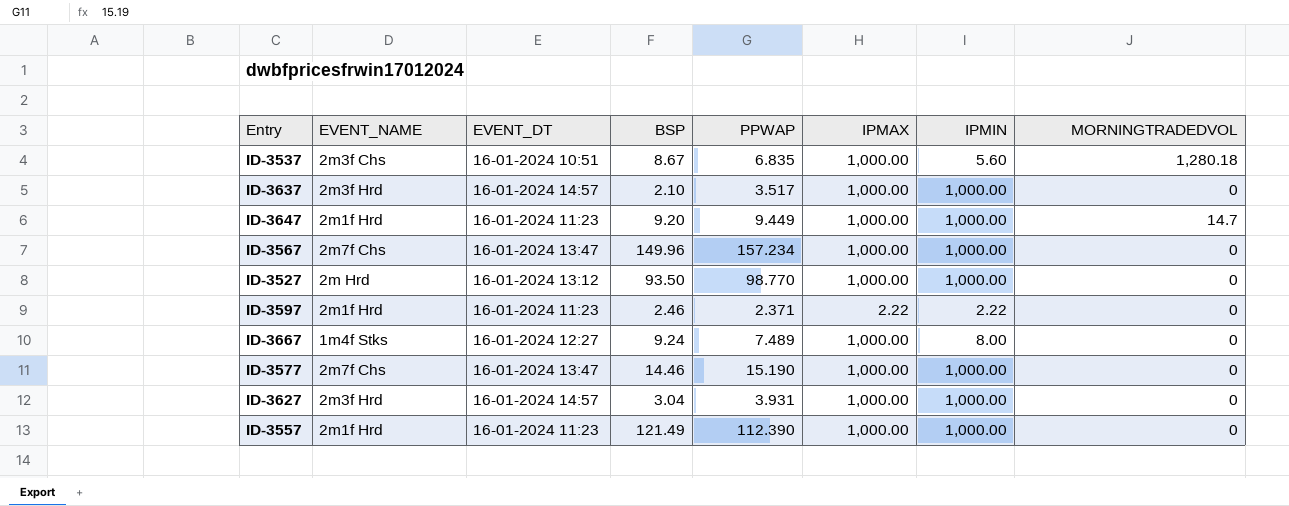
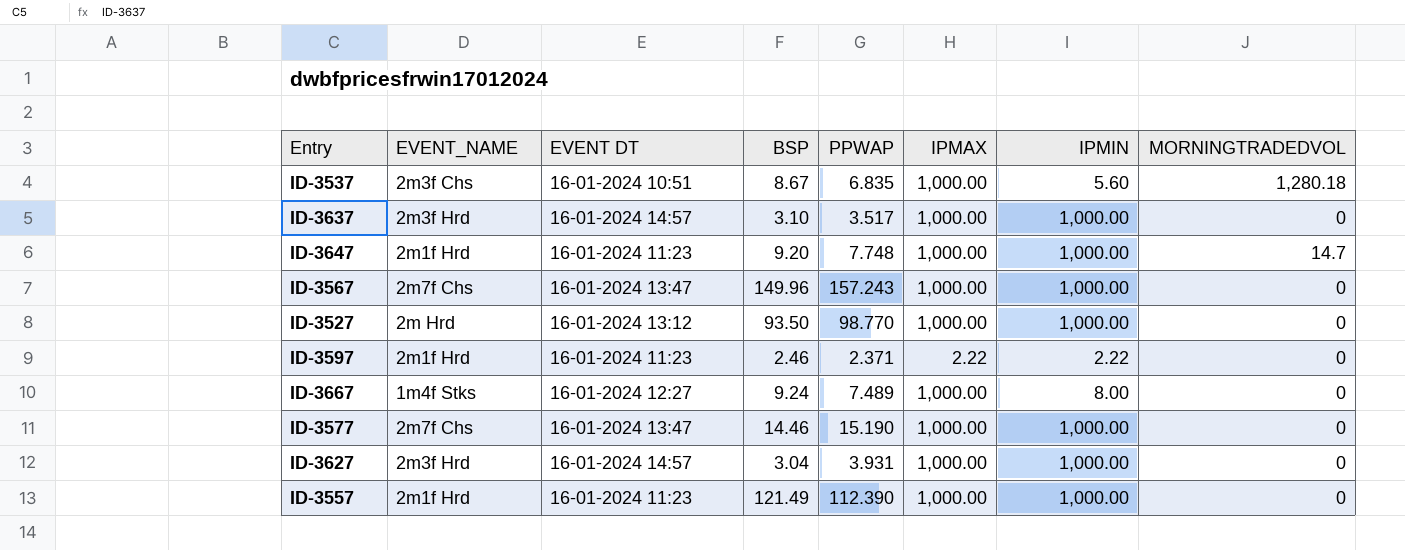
column name: EVENT_DT -> EVENT DT
ID-3637 | BSP: 2.10 -> 3.10
ID-3647 | PPWAP: 9.449 -> 7.748
ID-3567 | PPWAP: 157.234 -> 157.243

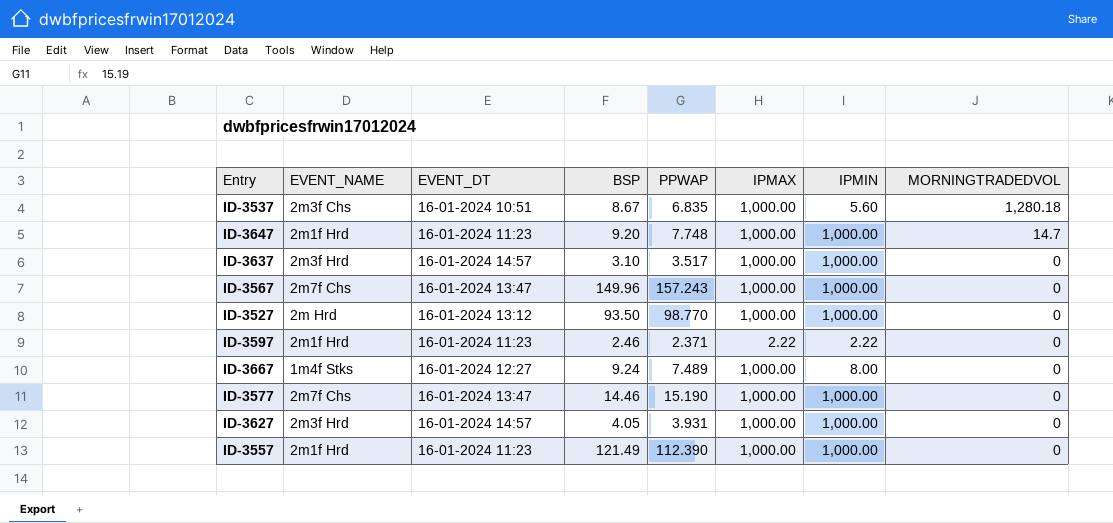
row order: none -> MORNINGTRADEDVOL descending
column name: EVENT DT -> EVENT_DT
ID-3627 | BSP: 3.04 -> 4.05

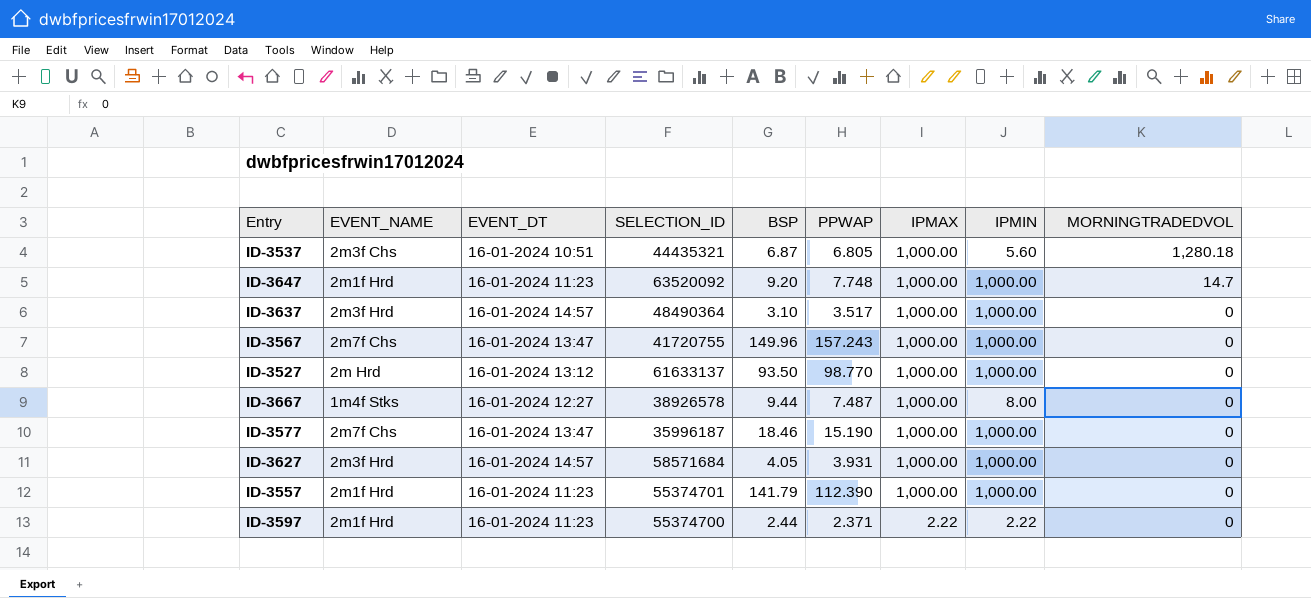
row order: MORNINGTRADEDVOL descending -> IPMAX descending
column SELECTION_ID | position: none -> 4
ID-3537 | BSP: 8.67 -> 6.87
ID-3537 | PPWAP: 6.835 -> 6.805
ID-3667 | BSP: 9.24 -> 9.44
ID-3667 | PPWAP: 7.489 -> 7.487
ID-3577 | BSP: 14.46 -> 18.46
ID-3557 | BSP: 121.49 -> 141.79
ID-3597 | BSP: 2.46 -> 2.44

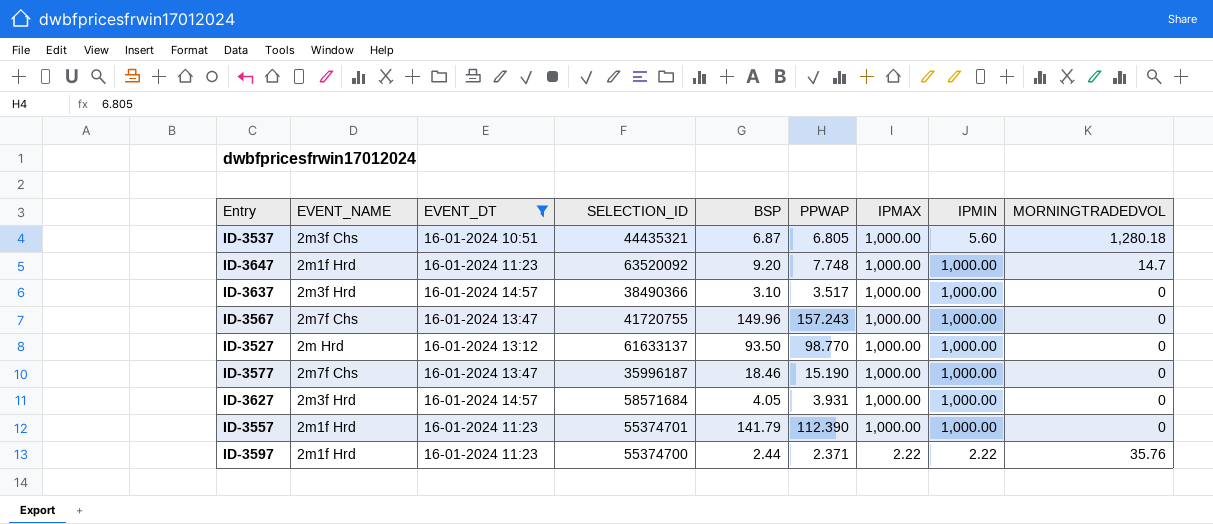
filter: none -> EVENT_DT != 16-01-2024 12:27
ID-3637 | SELECTION_ID: 48490364 -> 38490366
ID-3597 | MORNINGTRADEDVOL: 0 -> 35.76

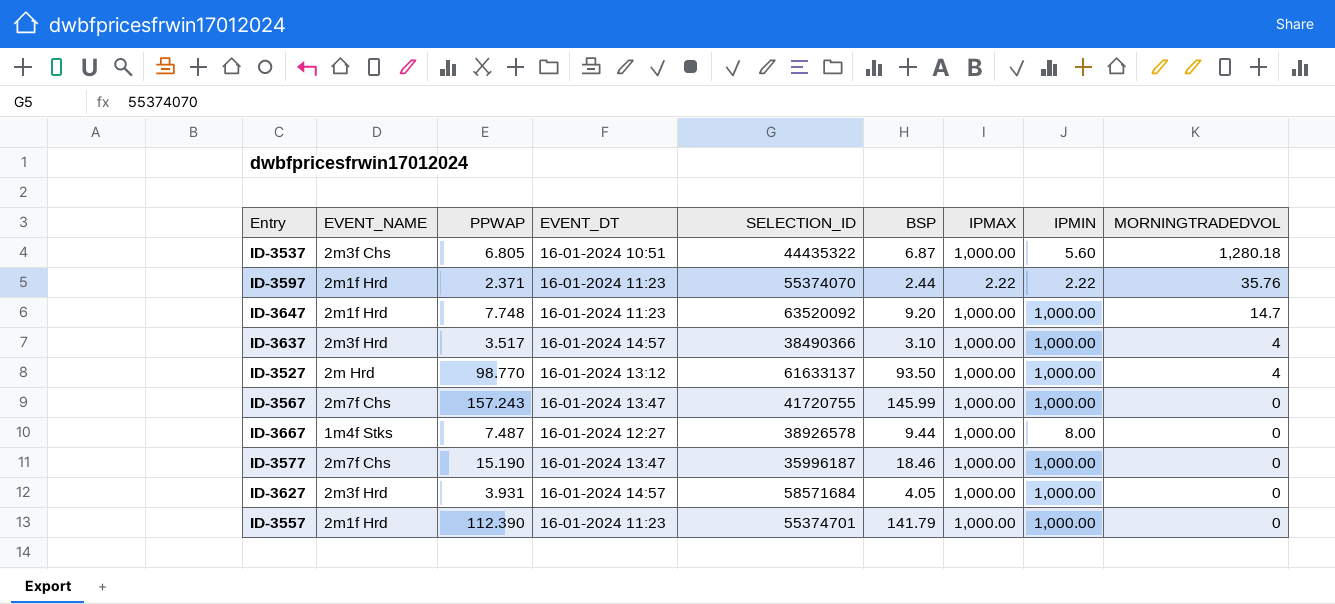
filter: EVENT_DT != 16-01-2024 12:27 -> none
row order: IPMAX descending -> MORNINGTRADEDVOL descending
column PPWAP | position: 6 -> 3
ID-3537 | SELECTION_ID: 44435321 -> 44435322
ID-3597 | SELECTION_ID: 55374700 -> 55374070
ID-3637 | MORNINGTRADEDVOL: 0 -> 4
ID-3527 | MORNINGTRADEDVOL: 0 -> 4
ID-3567 | BSP: 149.96 -> 145.99

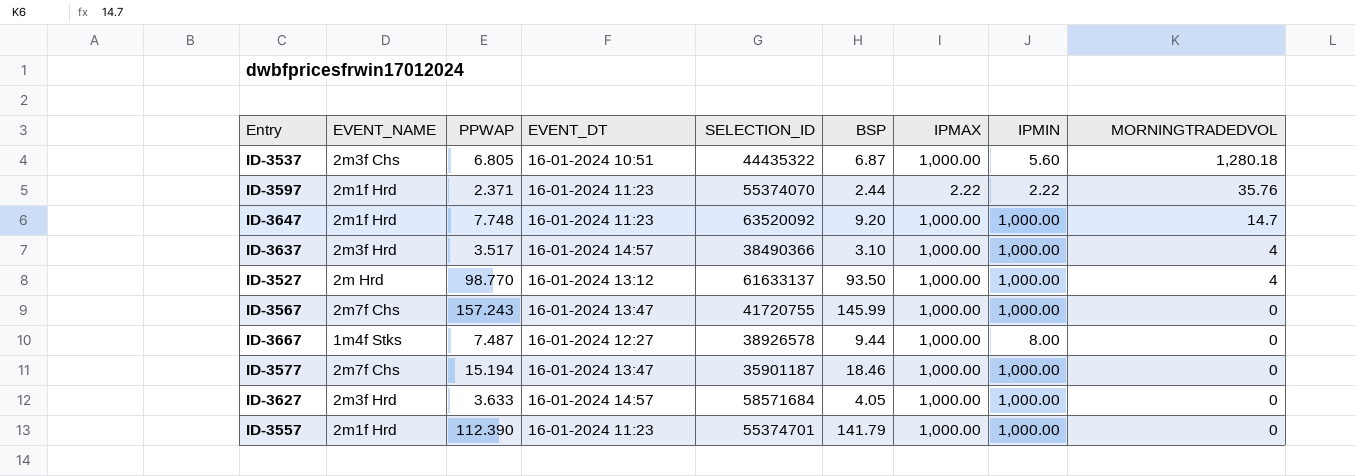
ID-3577 | PPWAP: 15.190 -> 15.194
ID-3577 | SELECTION_ID: 35996187 -> 35901187
ID-3627 | PPWAP: 3.931 -> 3.633

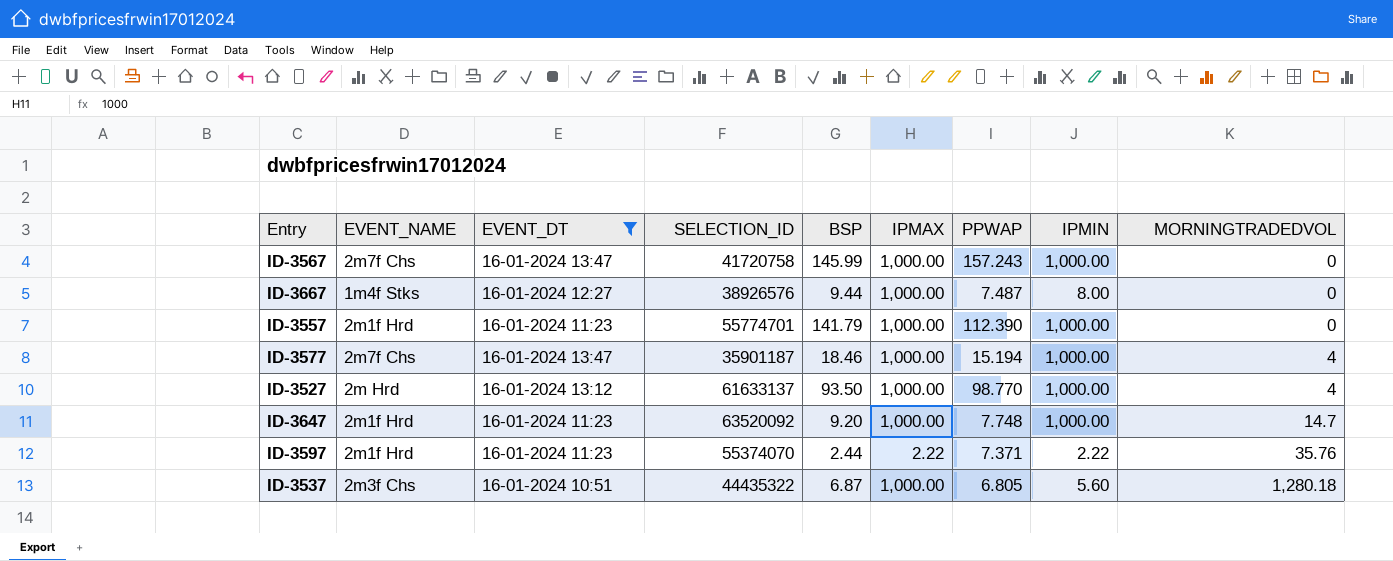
filter: none -> EVENT_DT != 16-01-2024 14:57
row order: MORNINGTRADEDVOL descending -> MORNINGTRADEDVOL ascending
column PPWAP | position: 3 -> 7
ID-3567 | SELECTION_ID: 41720755 -> 41720758
ID-3667 | SELECTION_ID: 38926578 -> 38926576
ID-3557 | SELECTION_ID: 55374701 -> 55774701
ID-3577 | MORNINGTRADEDVOL: 0 -> 4
ID-3597 | PPWAP: 2.371 -> 7.371

